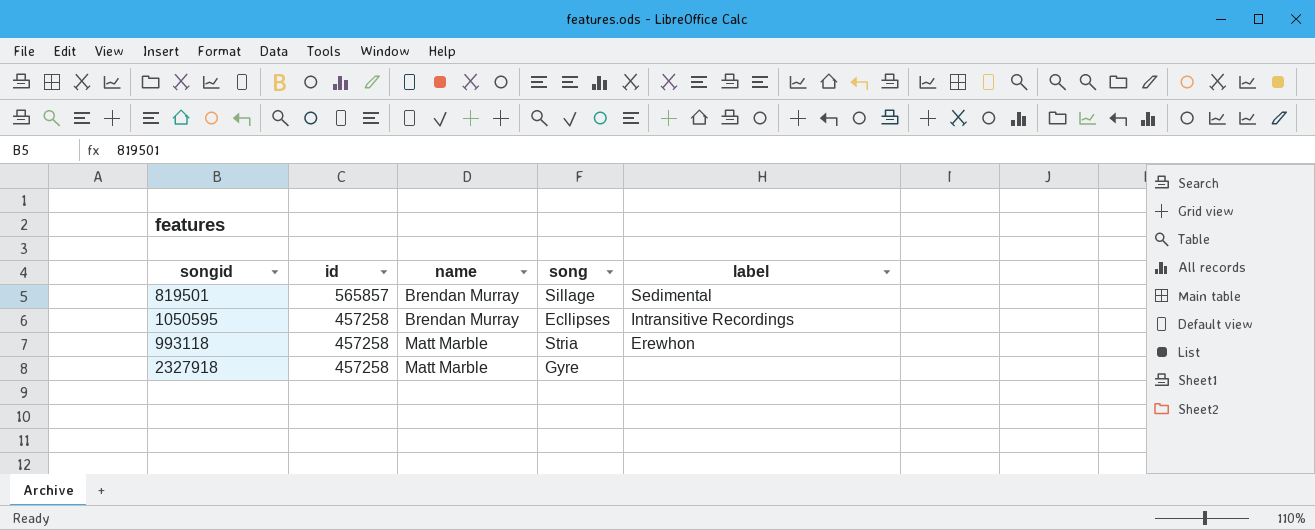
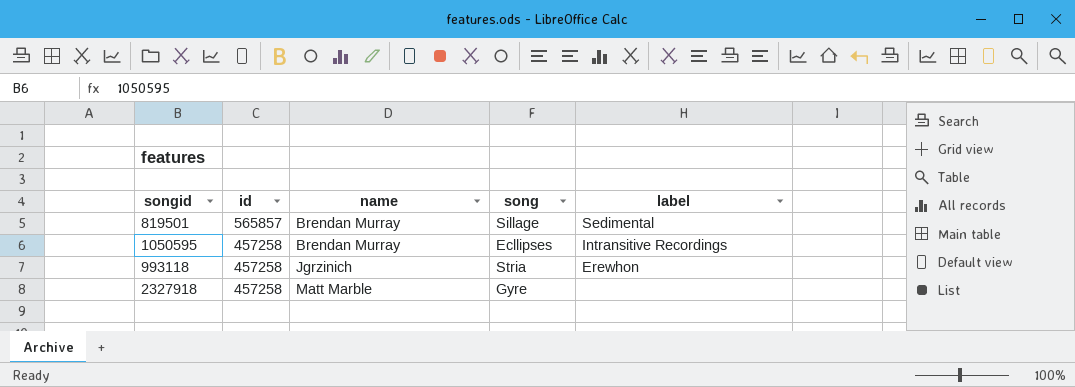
993118 | name: Matt Marble -> Jgrzinich

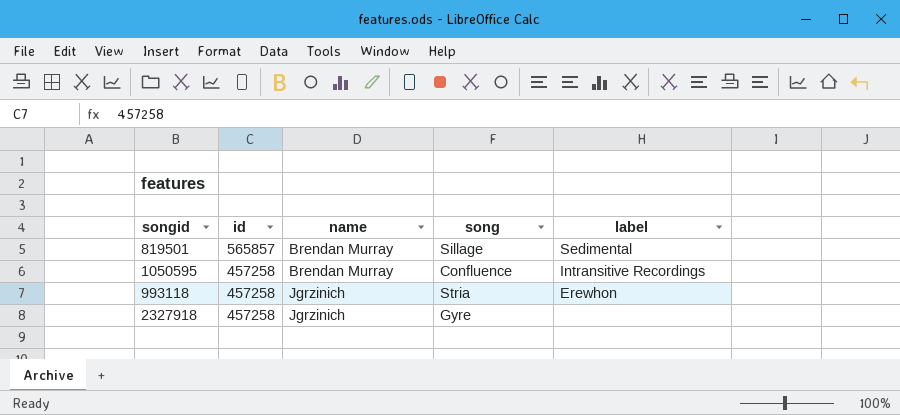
1050595 | song: Ecllipses -> Confluence
2327918 | name: Matt Marble -> Jgrzinich

